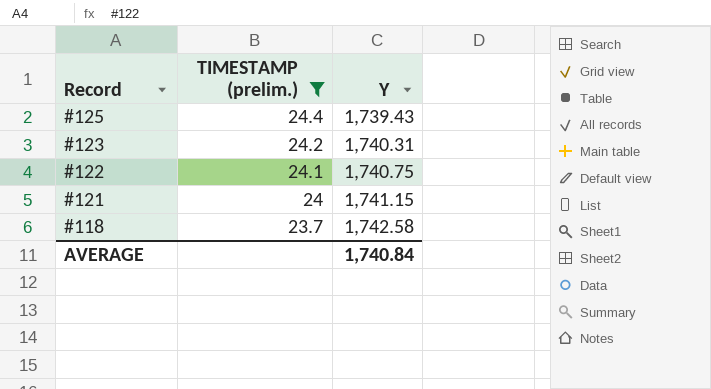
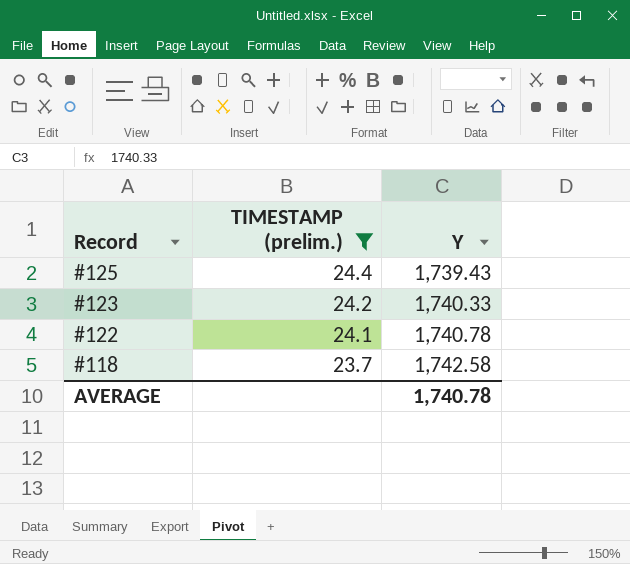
row #121: 24 | 1,741.15 -> none
#123 | Y: 1,740.31 -> 1,740.33
#122 | Y: 1,740.75 -> 1,740.78
AVERAGE | Y: 1,740.84 -> 1,740.78

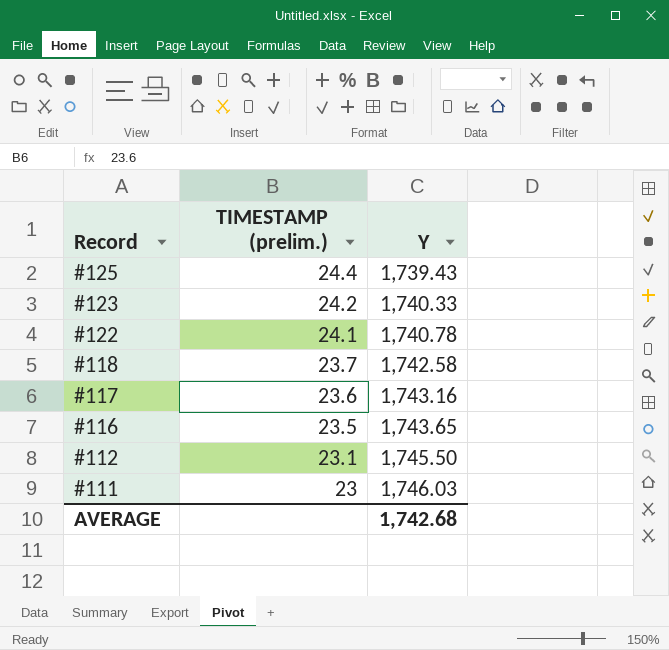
filter: TIMESTAMP (prelim.) >= 23.7 -> none
AVERAGE | Y: 1,740.78 -> 1,742.68

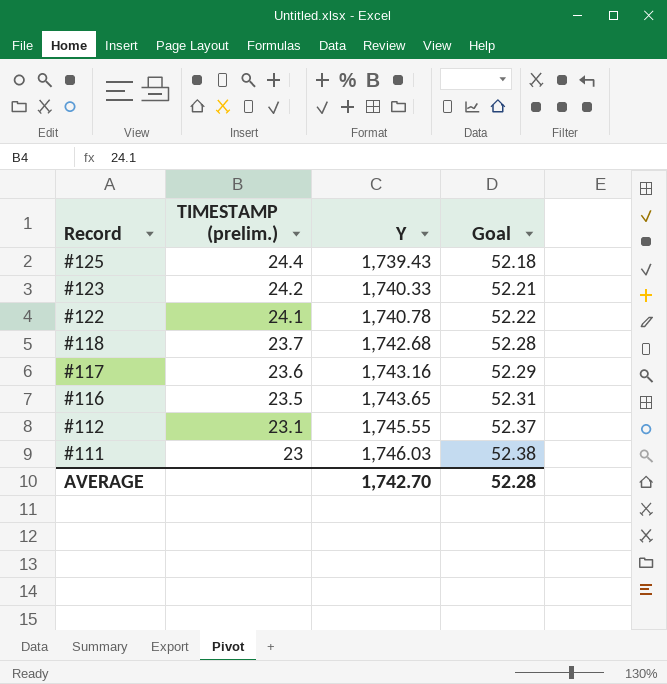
column Goal | formula: none -> [Y] * 0.03
#118 | Y: 1,742.58 -> 1,742.68
#112 | Y: 1,745.50 -> 1,745.55
AVERAGE | Y: 1,742.68 -> 1,742.70

